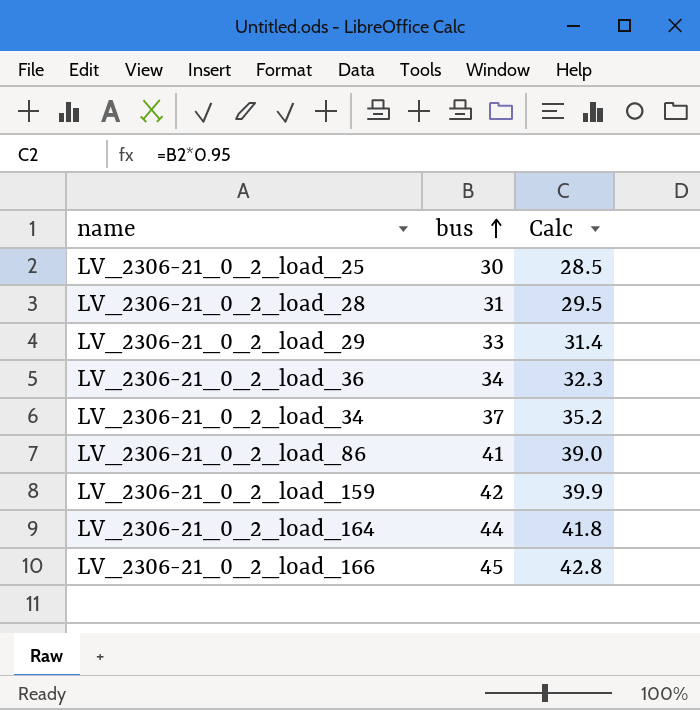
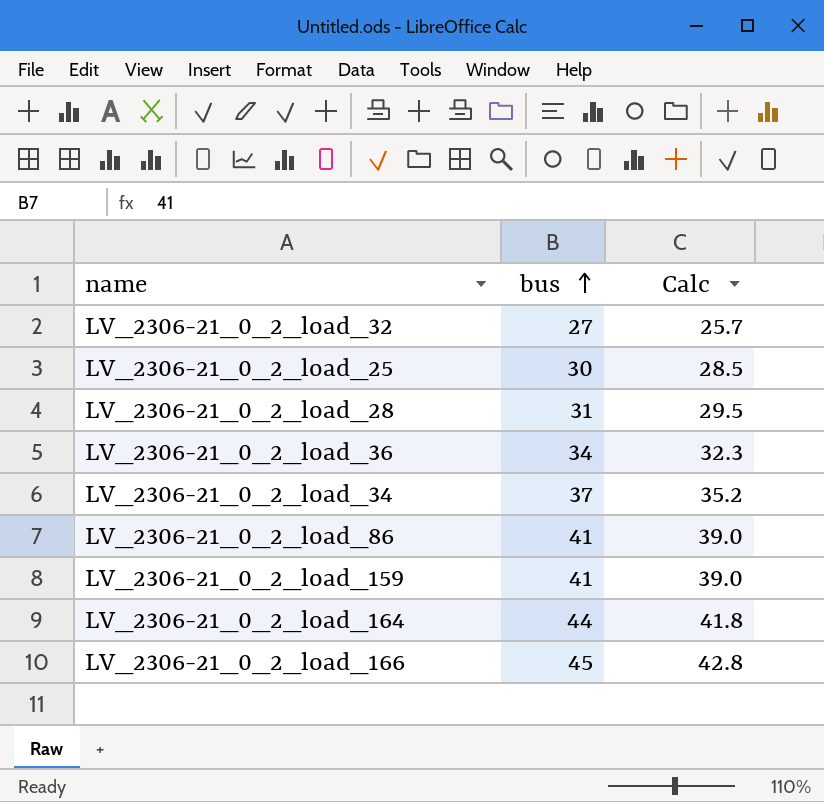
row LV_2306-21_0_2_load_29: 33 | 31.4 -> none
row LV_2306-21_0_2_load_32: none -> 27 | 25.7
LV_2306-21_0_2_load_159 | bus: 42 -> 41
LV_2306-21_0_2_load_159 | Calc: 39.9 -> 39.0

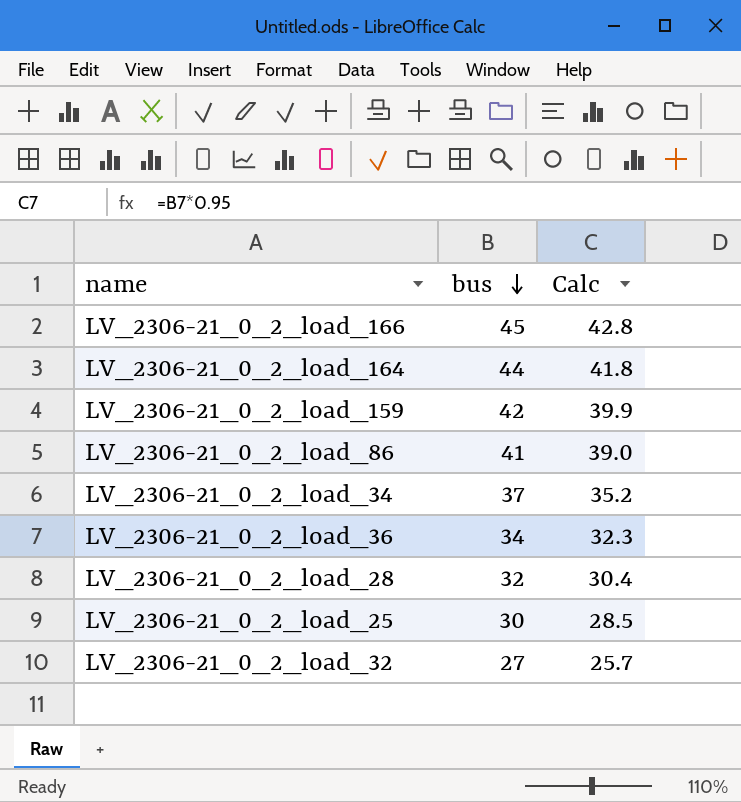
row order: bus ascending -> bus descending
LV_2306-21_0_2_load_159 | bus: 41 -> 42
LV_2306-21_0_2_load_159 | Calc: 39.0 -> 39.9
LV_2306-21_0_2_load_28 | bus: 31 -> 32
LV_2306-21_0_2_load_28 | Calc: 29.5 -> 30.4

